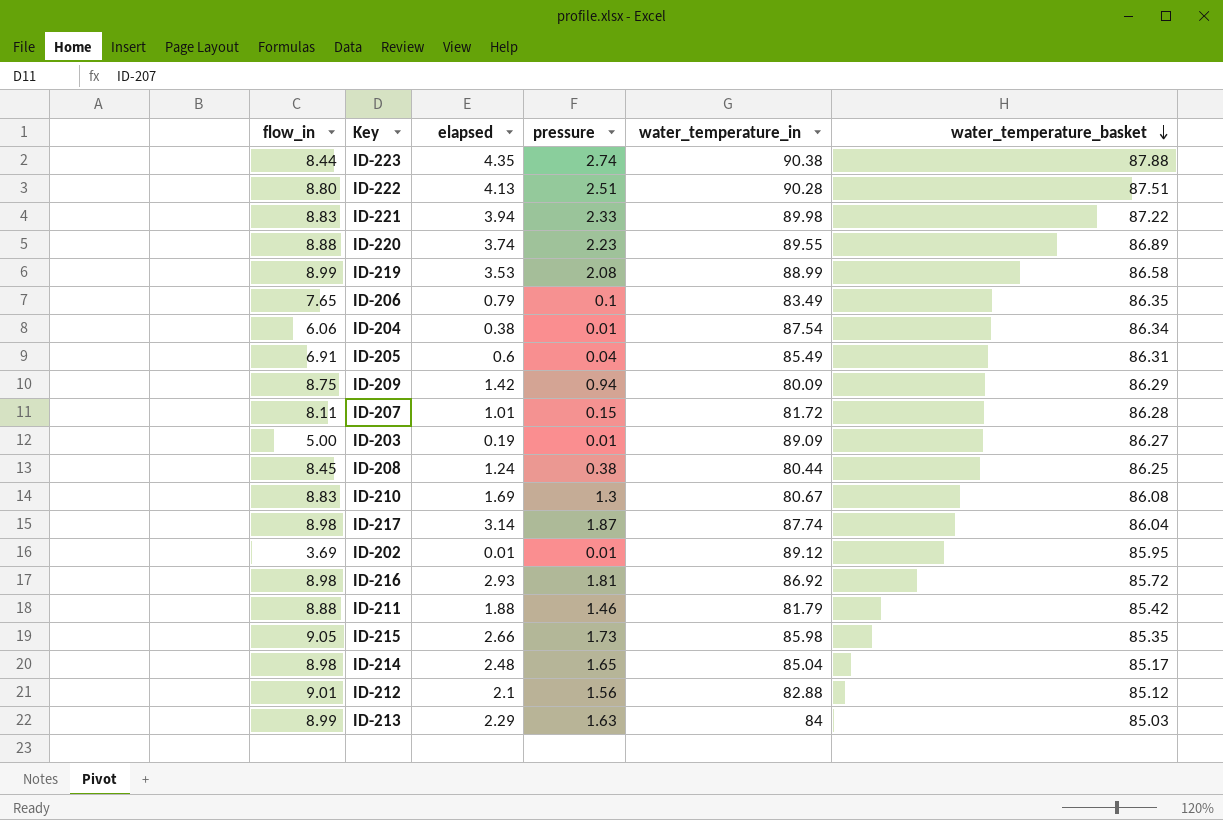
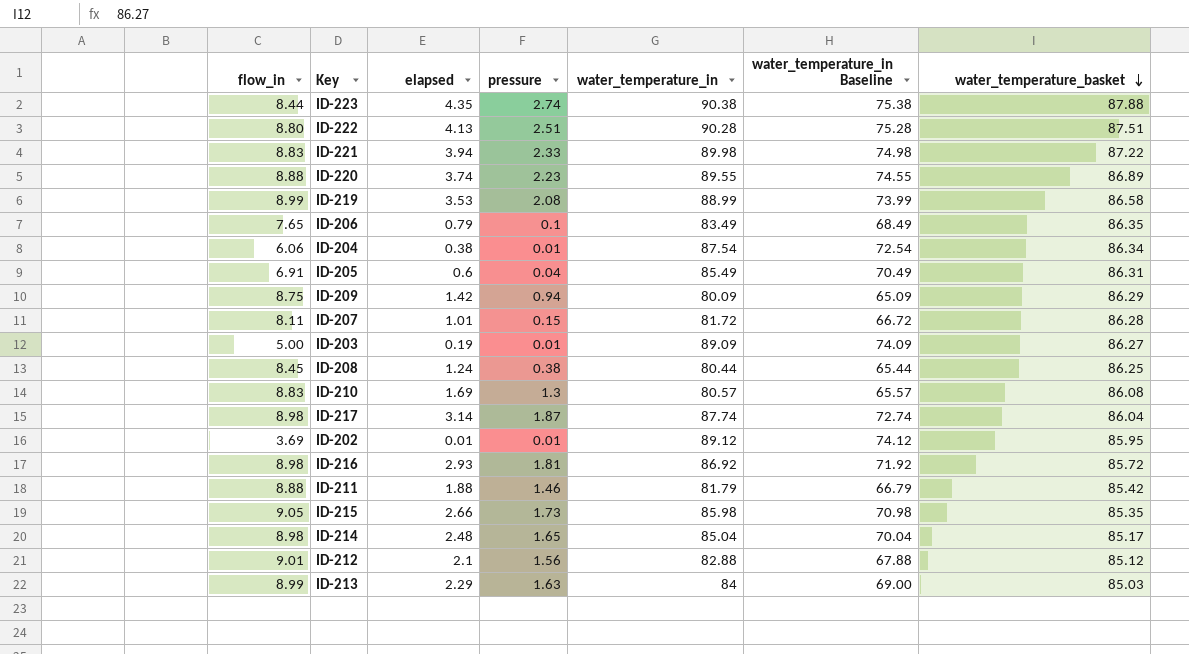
column water_temperature_in Baseline | formula: none -> [water_temperature_in] - 15
ID-210 | water_temperature_in: 80.67 -> 80.57

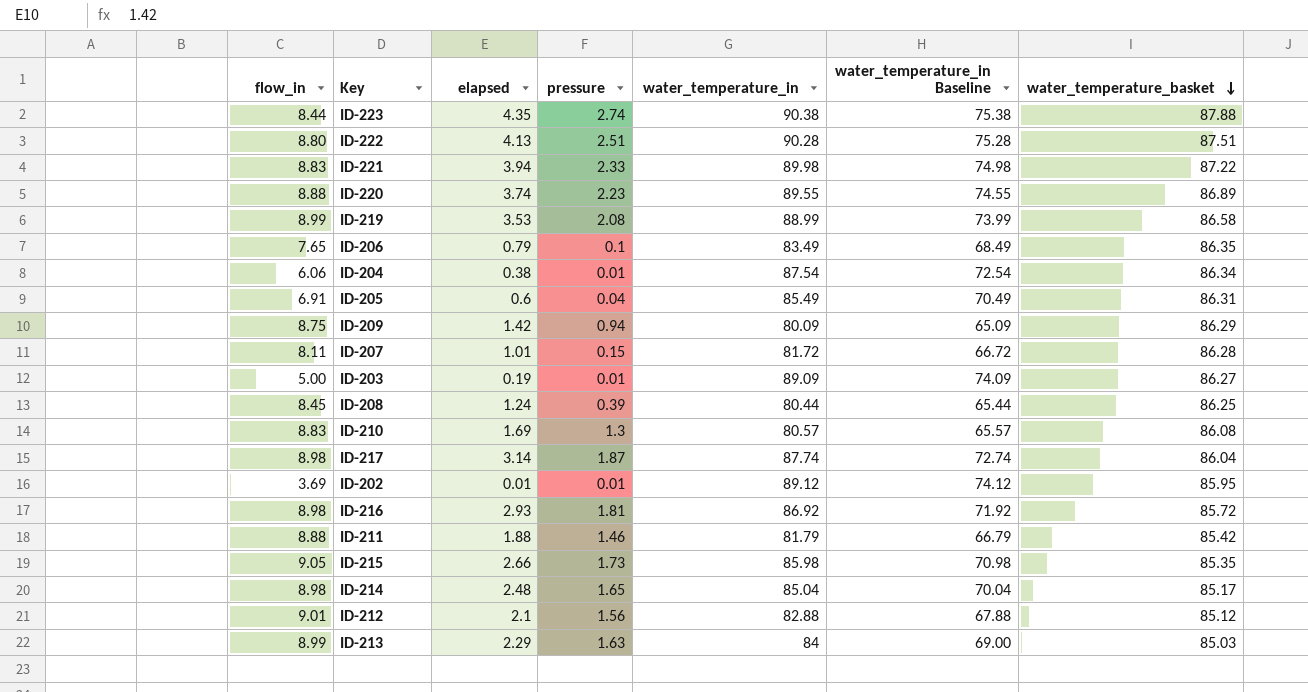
ID-208 | pressure: 0.38 -> 0.39

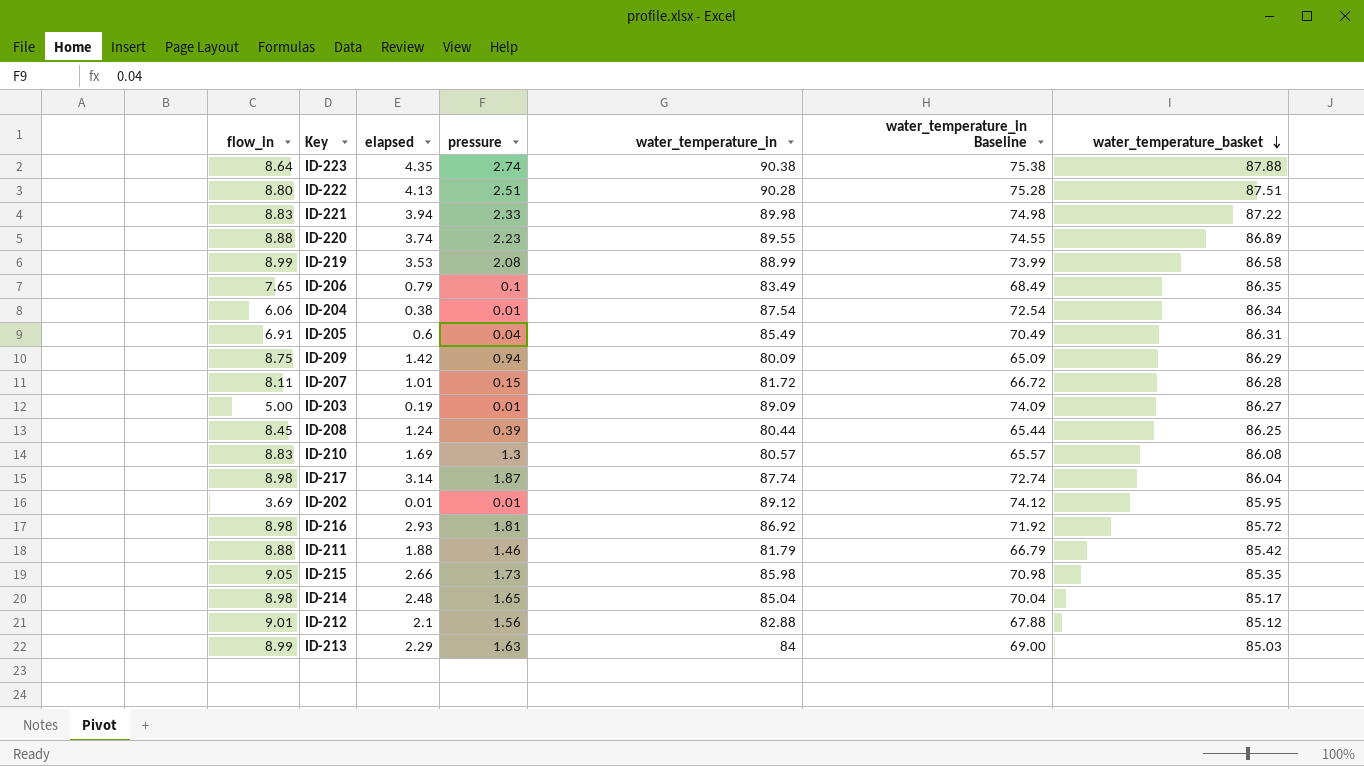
ID-223 | flow_in: 8.44 -> 8.64

